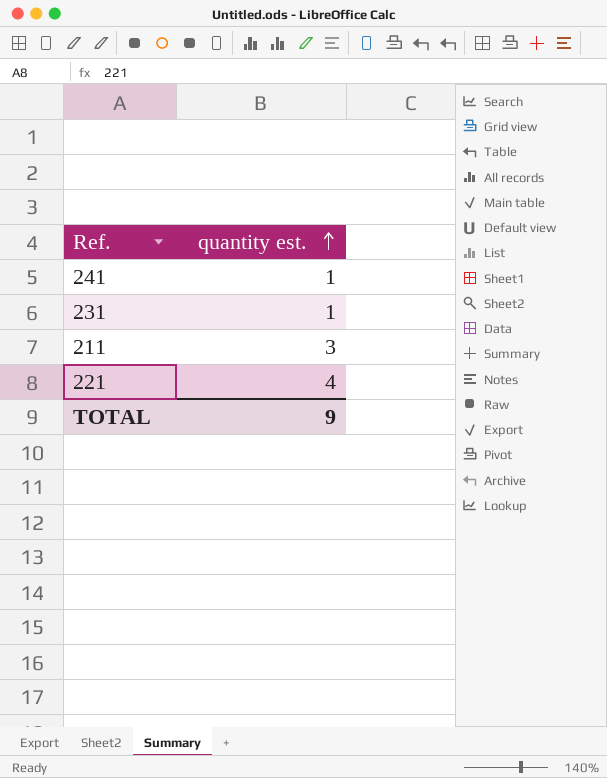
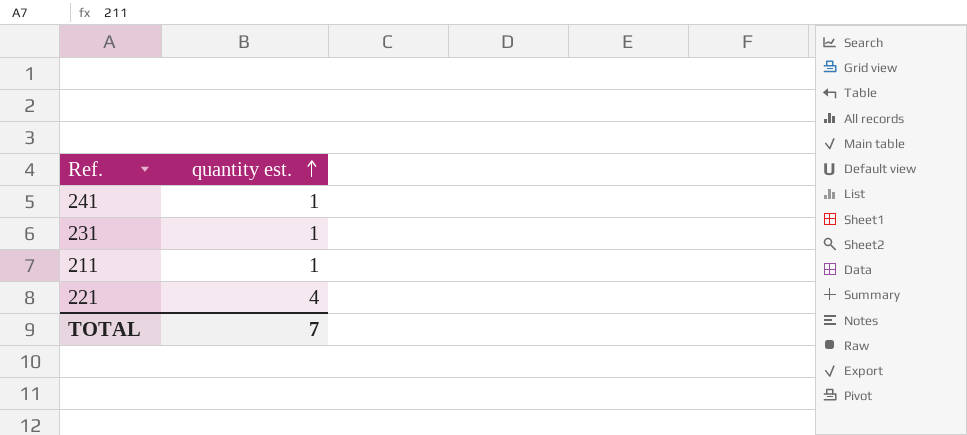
211 | quantity est.: 3 -> 1
TOTAL | quantity est.: 9 -> 7

